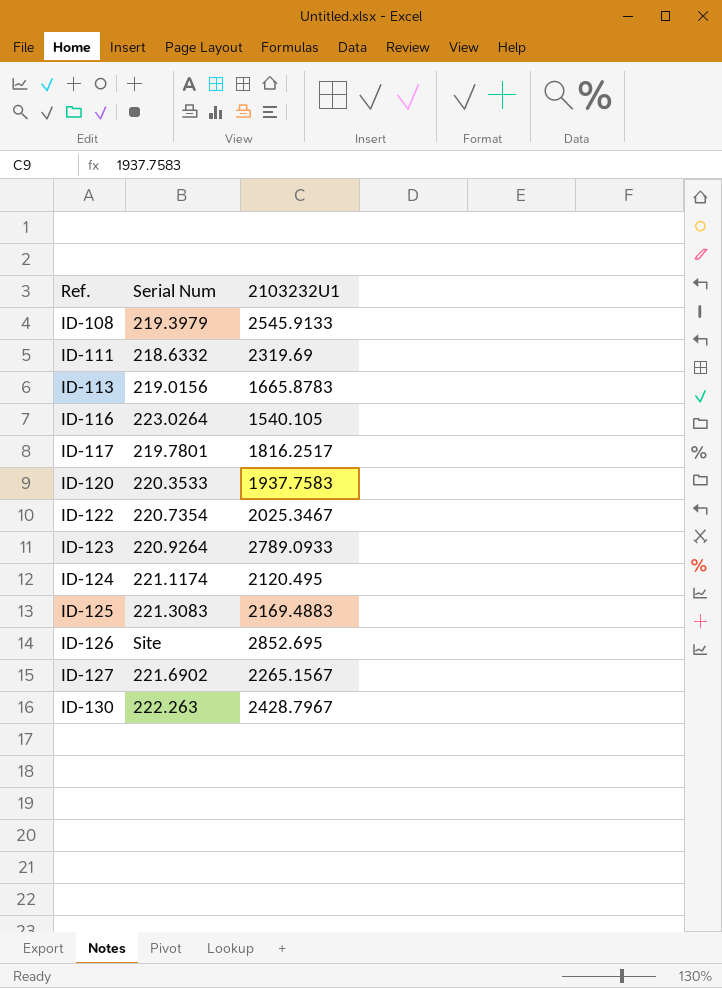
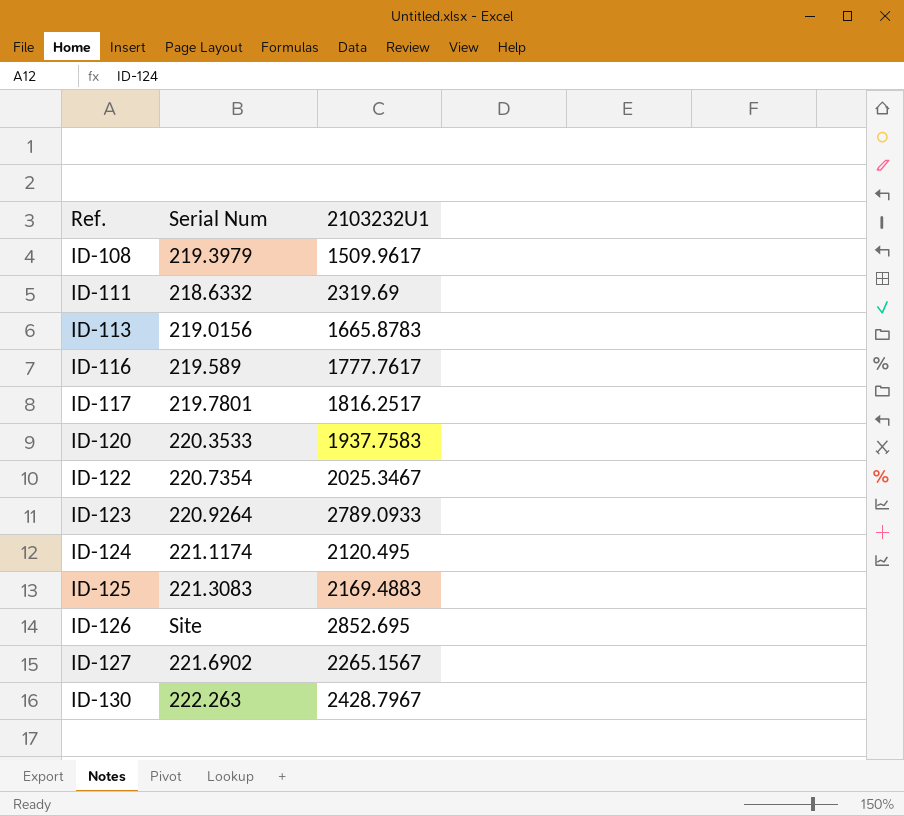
ID-108 | 2103232U1: 2545.9133 -> 1509.9617
ID-116 | Serial Num: 223.0264 -> 219.589
ID-116 | 2103232U1: 1540.105 -> 1777.7617

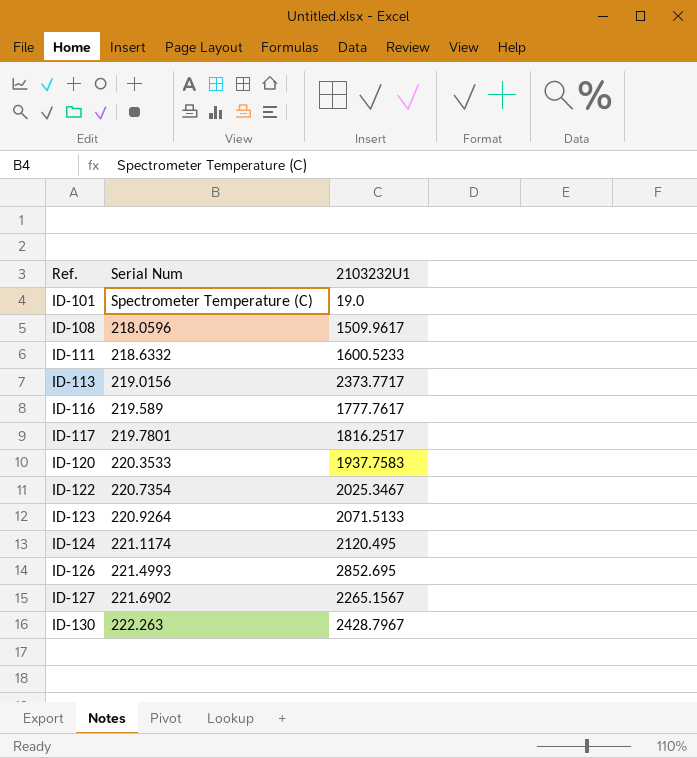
row ID-125: 221.3083 | 2169.4883 -> none
row ID-101: none -> Spectrometer Temperature (C) | 19.0
ID-108 | Serial Num: 219.3979 -> 218.0596
ID-111 | 2103232U1: 2319.69 -> 1600.5233
ID-113 | 2103232U1: 1665.8783 -> 2373.7717
ID-123 | 2103232U1: 2789.0933 -> 2071.5133
ID-126 | Serial Num: Site -> 221.4993

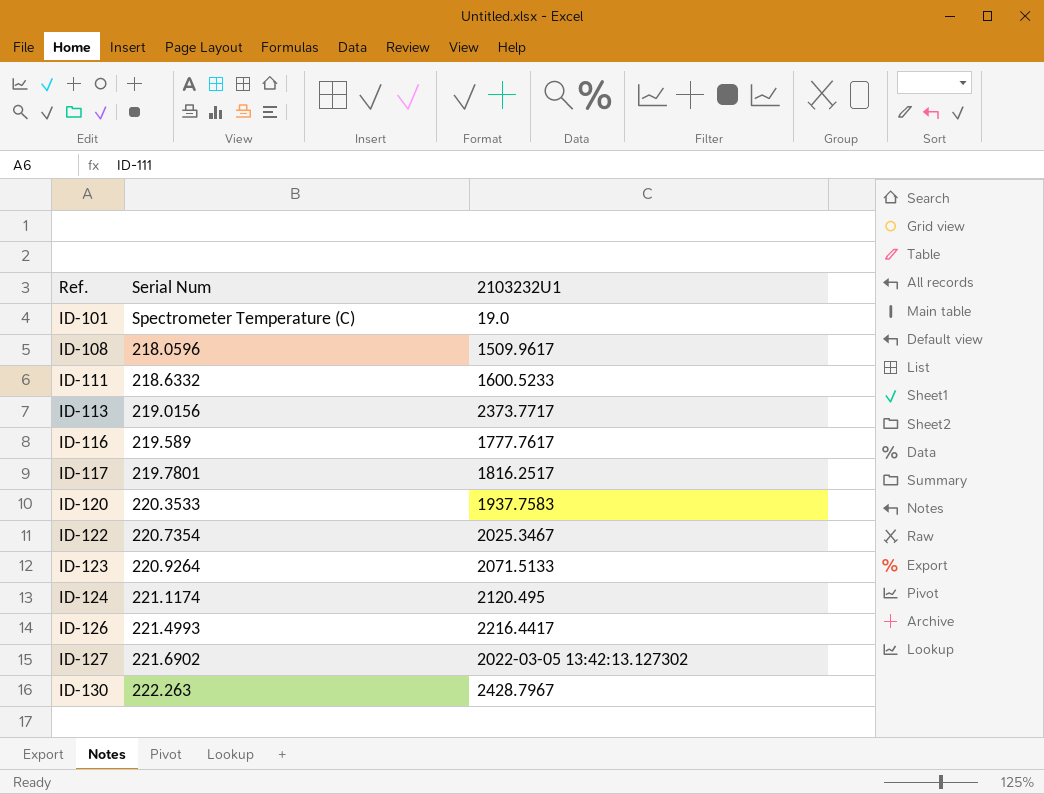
ID-126 | 2103232U1: 2852.695 -> 2216.4417
ID-127 | 2103232U1: 2265.1567 -> 2022-03-05 13:42:13.127302

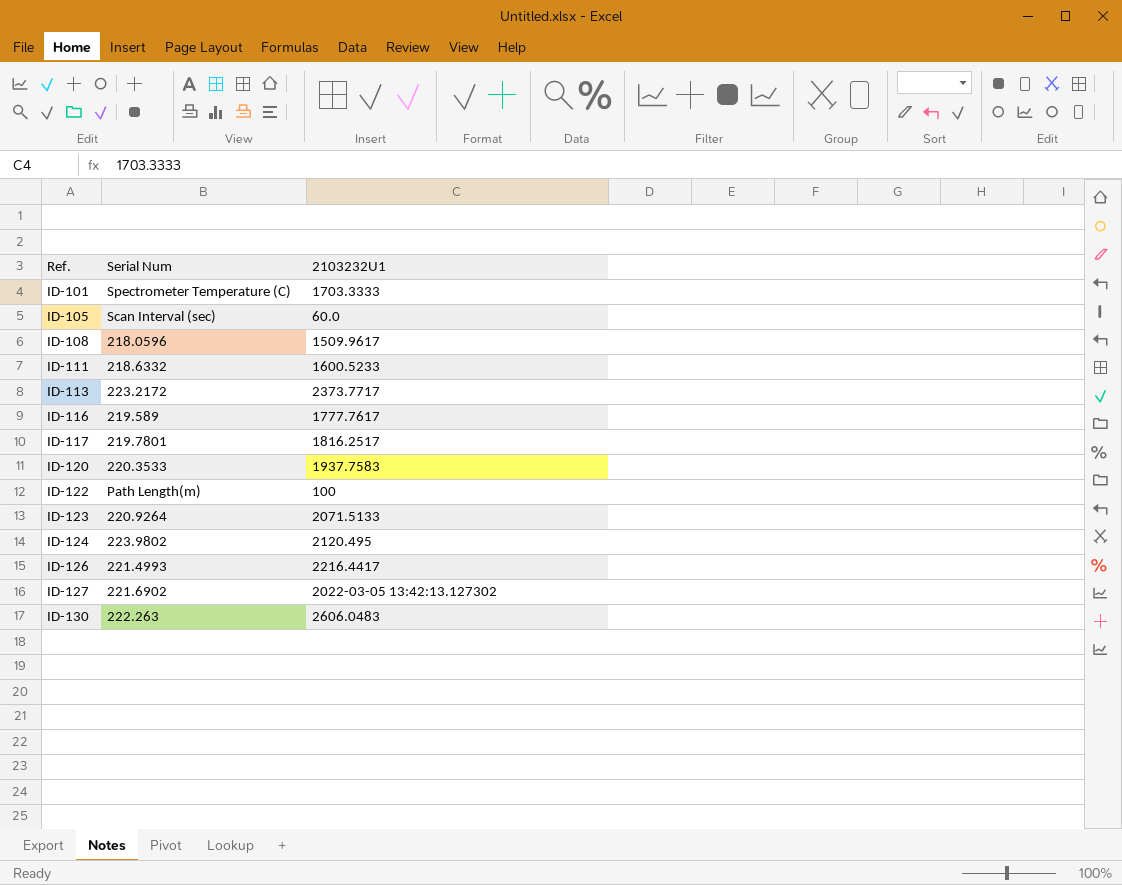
ID-101 | 2103232U1: 19.0 -> 1703.3333
row ID-105: none -> Scan Interval (sec) | 60.0
ID-113 | Serial Num: 219.0156 -> 223.2172
ID-122 | Serial Num: 220.7354 -> Path Length(m)
ID-122 | 2103232U1: 2025.3467 -> 100
ID-124 | Serial Num: 221.1174 -> 223.9802
ID-130 | 2103232U1: 2428.7967 -> 2606.0483

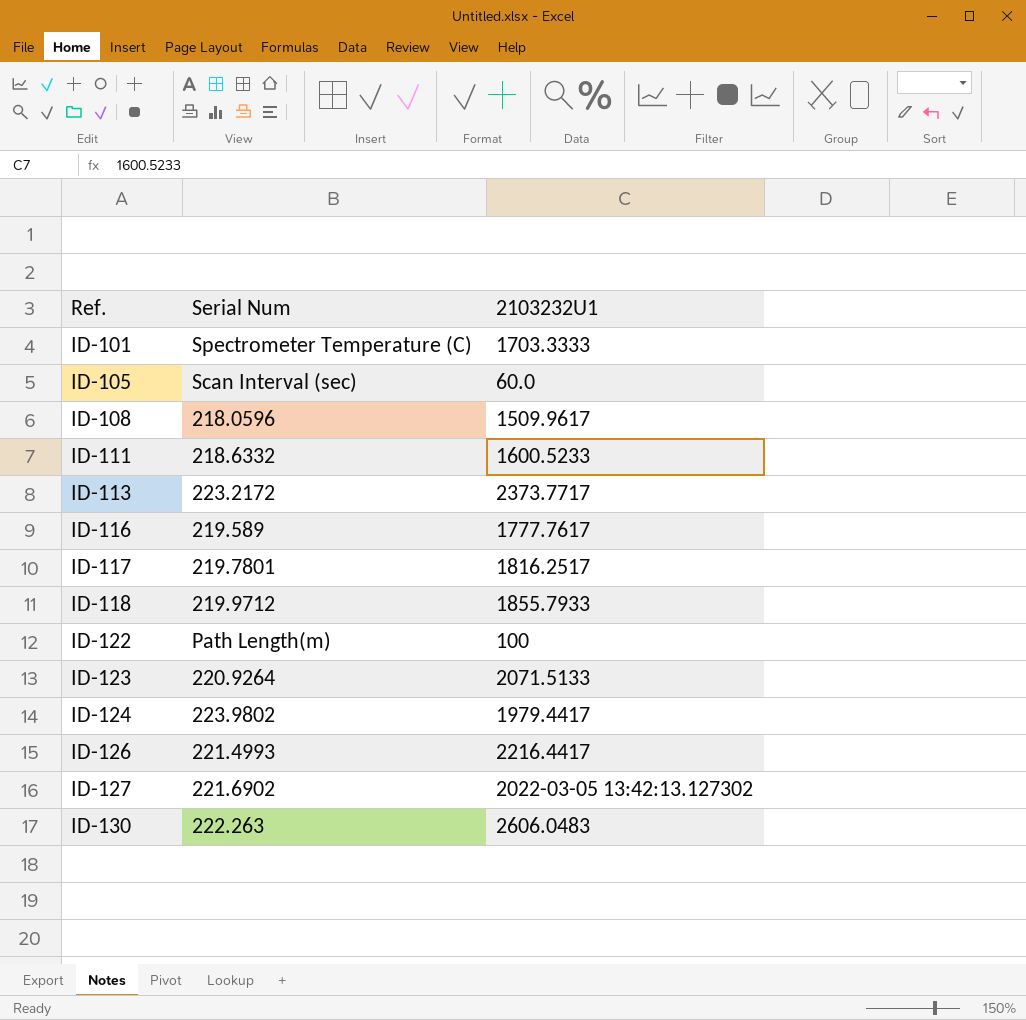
row ID-120: 220.3533 | 1937.7583 -> none
row ID-118: none -> 219.9712 | 1855.7933
ID-124 | 2103232U1: 2120.495 -> 1979.4417

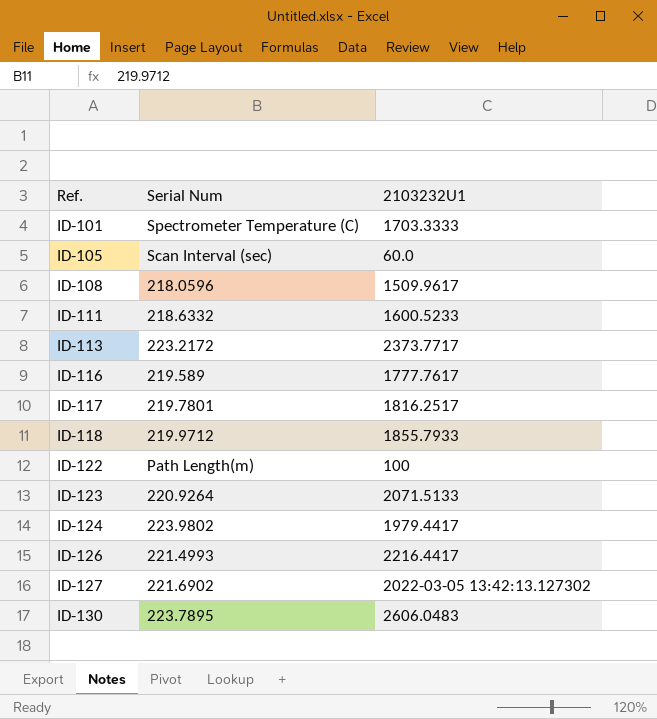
ID-130 | Serial Num: 222.263 -> 223.7895

